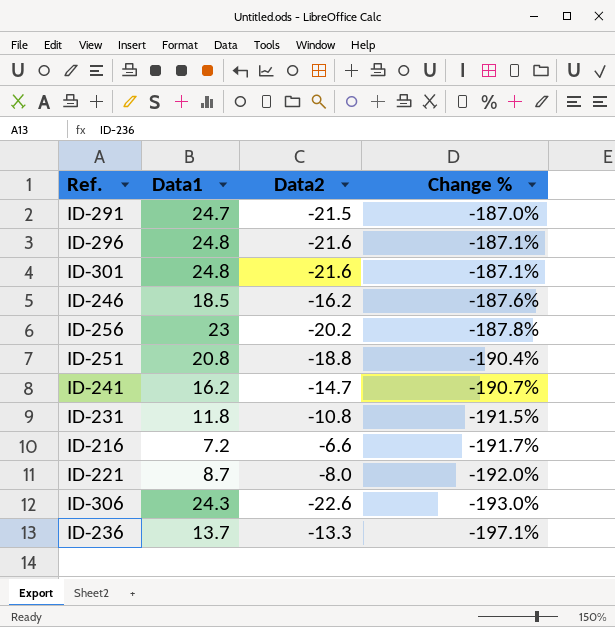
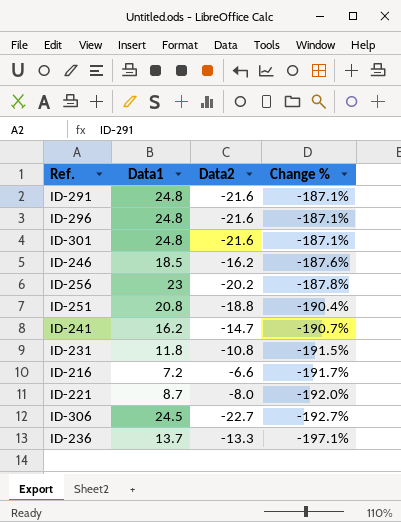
ID-291 | Data1: 24.7 -> 24.8
ID-291 | Data2: -21.5 -> -21.6
ID-291 | Change %: -187.0% -> -187.1%
ID-306 | Data1: 24.3 -> 24.5
ID-306 | Data2: -22.6 -> -22.7
ID-306 | Change %: -193.0% -> -192.7%

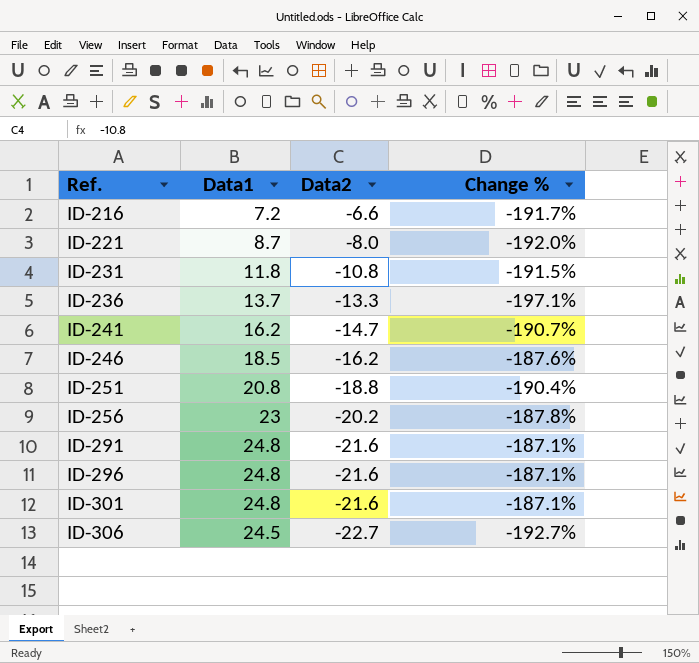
row order: Change % descending -> Ref. ascending

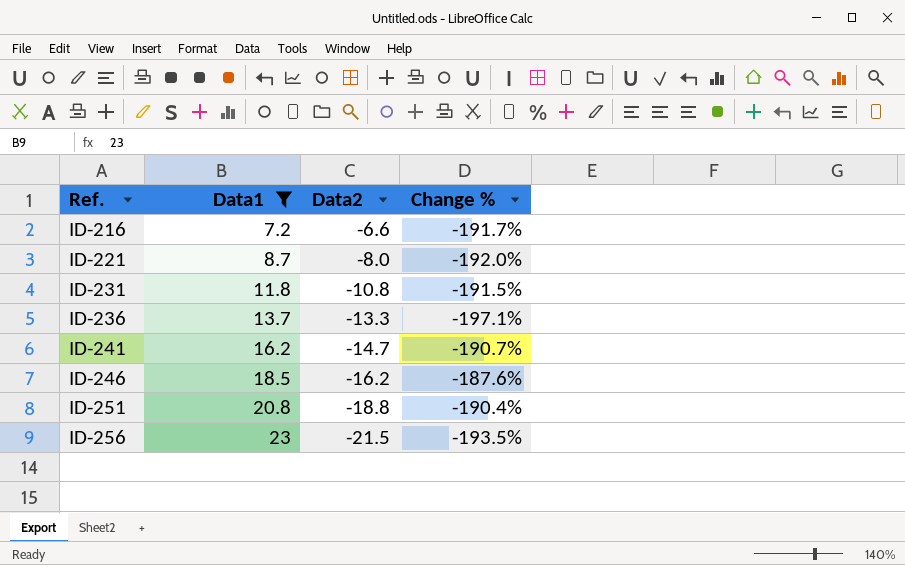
filter: none -> Data1 <= 23
ID-256 | Data2: -20.2 -> -21.5
ID-256 | Change %: -187.8% -> -193.5%

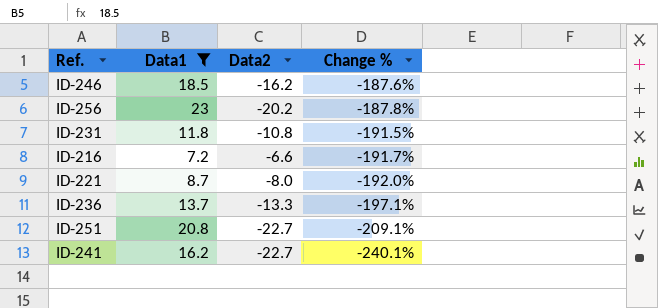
row order: Ref. ascending -> Change % descending
ID-256 | Data2: -21.5 -> -20.2
ID-256 | Change %: -193.5% -> -187.8%
ID-251 | Data2: -18.8 -> -22.7
ID-251 | Change %: -190.4% -> -209.1%
ID-241 | Data2: -14.7 -> -22.7
ID-241 | Change %: -190.7% -> -240.1%

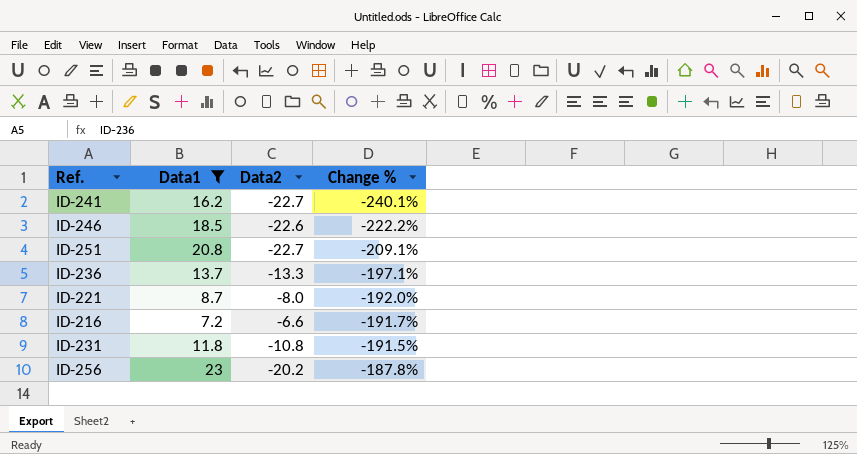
row order: Change % descending -> Change % ascending
ID-246 | Data2: -16.2 -> -22.6
ID-246 | Change %: -187.6% -> -222.2%

